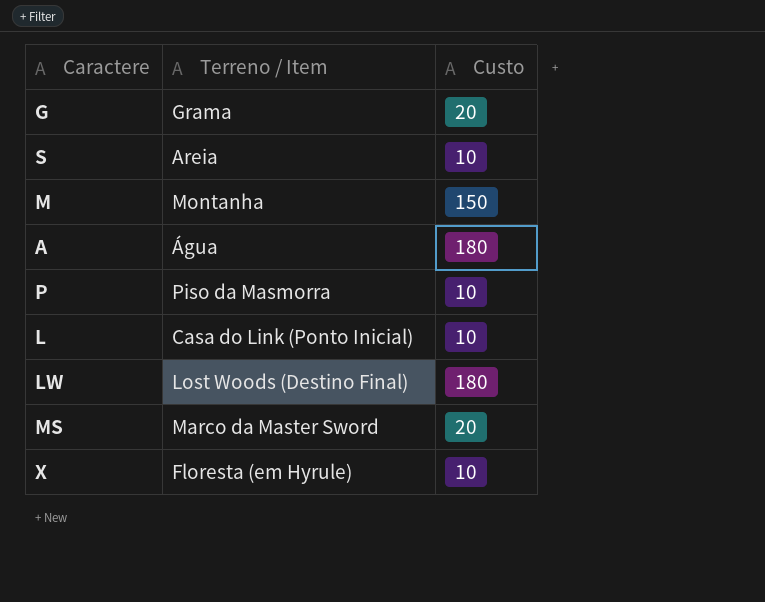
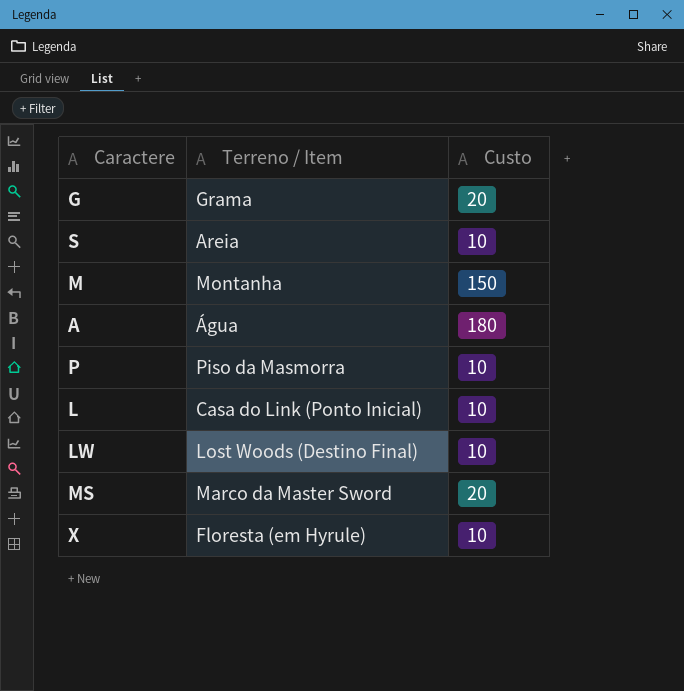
LW | Custo: 180 -> 10

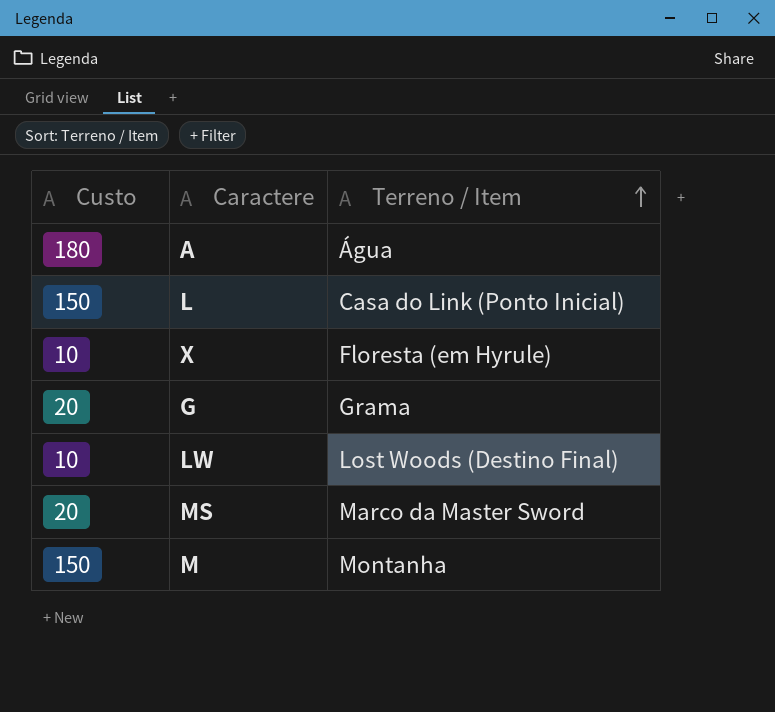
row order: none -> Terreno / Item ascending
column Custo | position: 3 -> 1
row S: Areia | 10 -> none
row P: Piso da Masmorra | 10 -> none
L | Custo: 10 -> 150

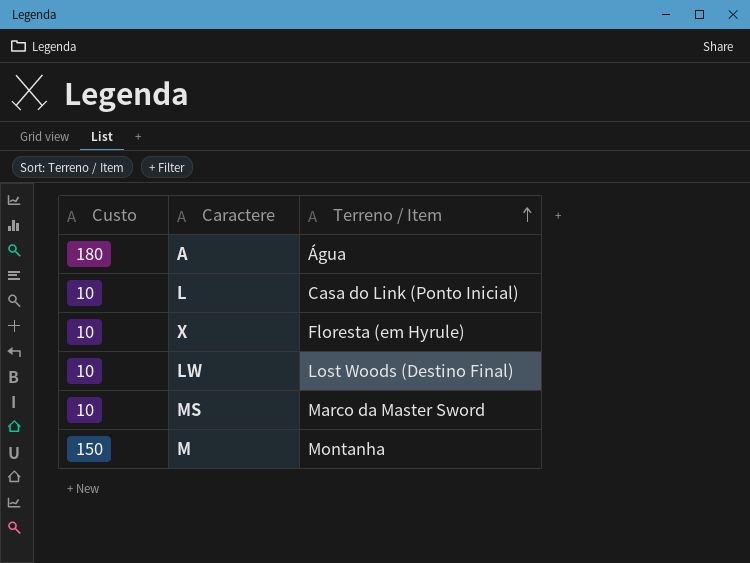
row G: 20 | Grama -> none
L | Custo: 150 -> 10
MS | Custo: 20 -> 10

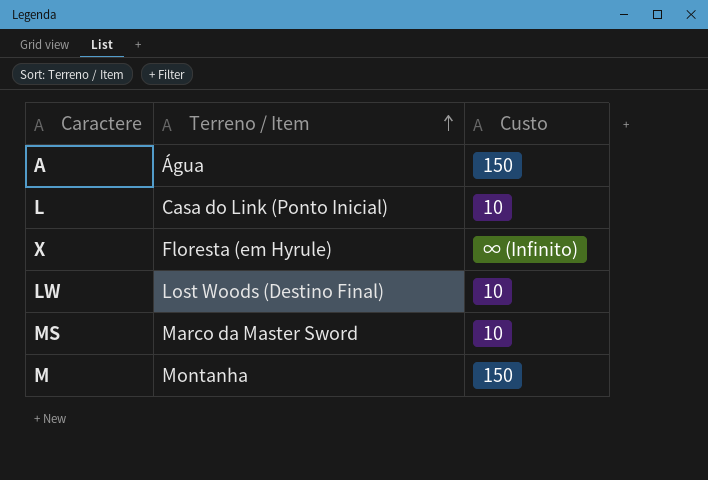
column Custo | position: 1 -> 3
A | Custo: 180 -> 150
X | Custo: 10 -> ∞ (Infinito)

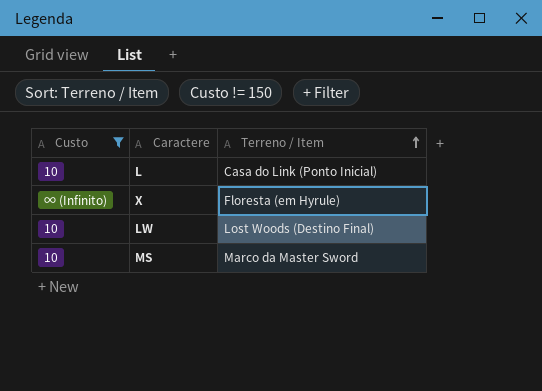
filter: none -> Custo != 150
column Custo | position: 3 -> 1

